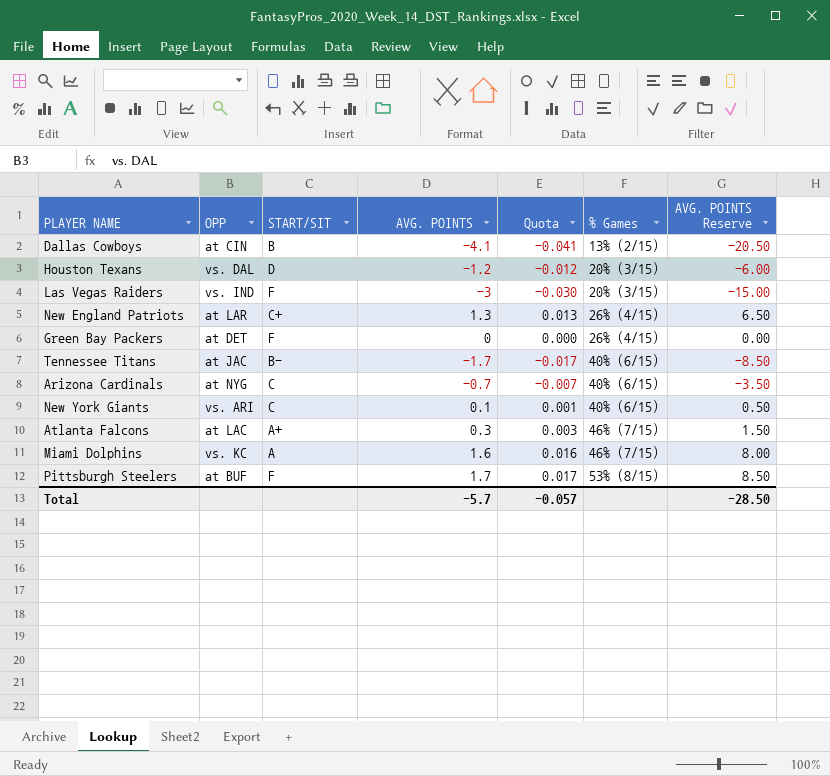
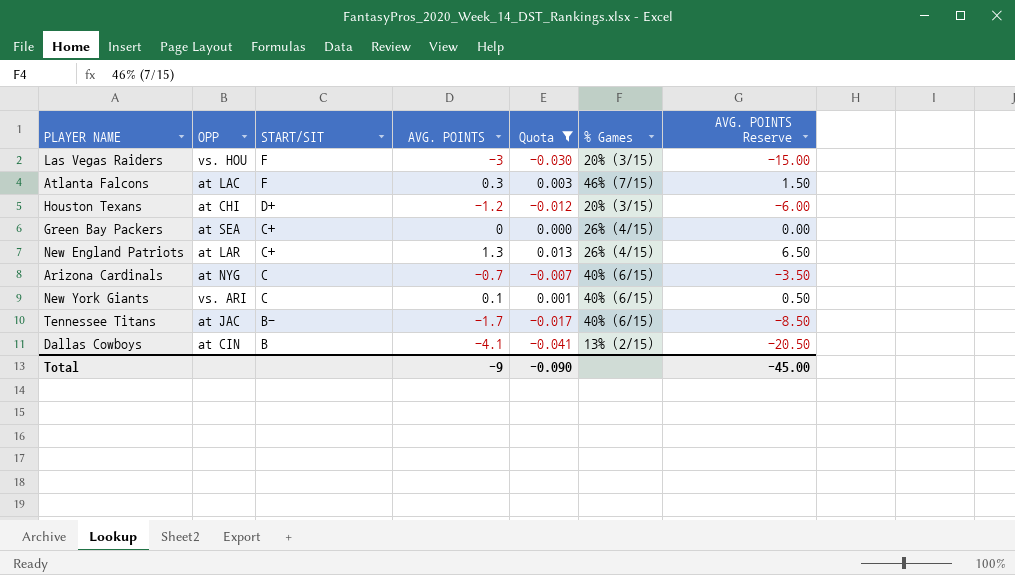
filter: none -> Quota <= 0.013
row order: % Games ascending -> START/SIT descending
Las Vegas Raiders | OPP: vs. IND -> vs. HOU
Atlanta Falcons | START/SIT: A+ -> F
Houston Texans | OPP: vs. DAL -> at CHI
Houston Texans | START/SIT: D -> D+
Green Bay Packers | OPP: at DET -> at SEA
Green Bay Packers | START/SIT: F -> C+
Total | AVG. POINTS: -5.7 -> -9
Total | Quota: -0.057 -> -0.090
Total | AVG. POINTS Reserve: -28.50 -> -45.00

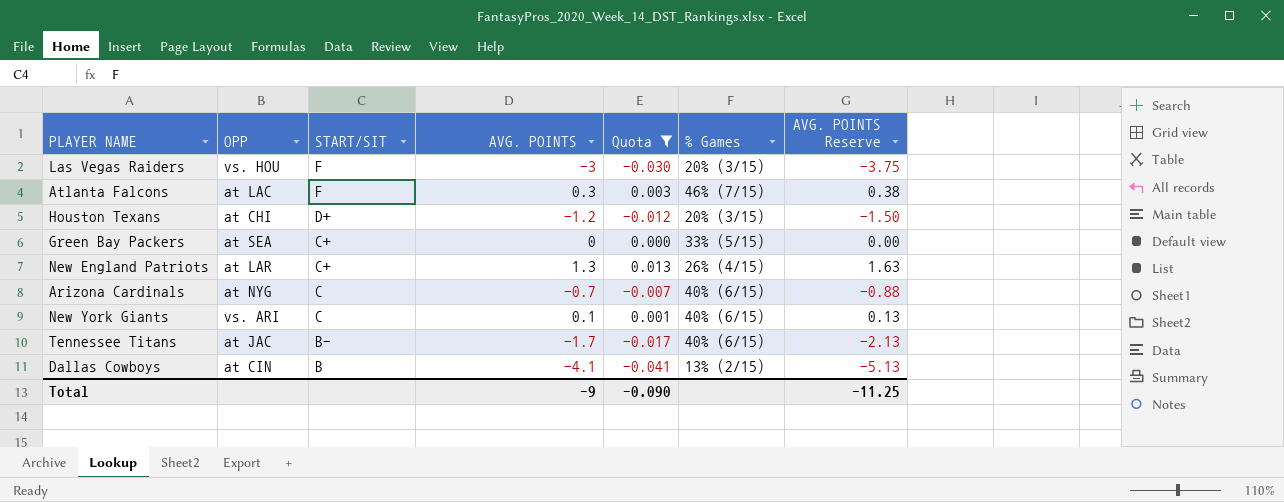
column AVG. POINTS Reserve | formula: [AVG. POINTS] * 5 -> [AVG. POINTS] * 1.25
Green Bay Packers | % Games: 26% (4/15) -> 33% (5/15)
Total | AVG. POINTS Reserve: -45.00 -> -11.25

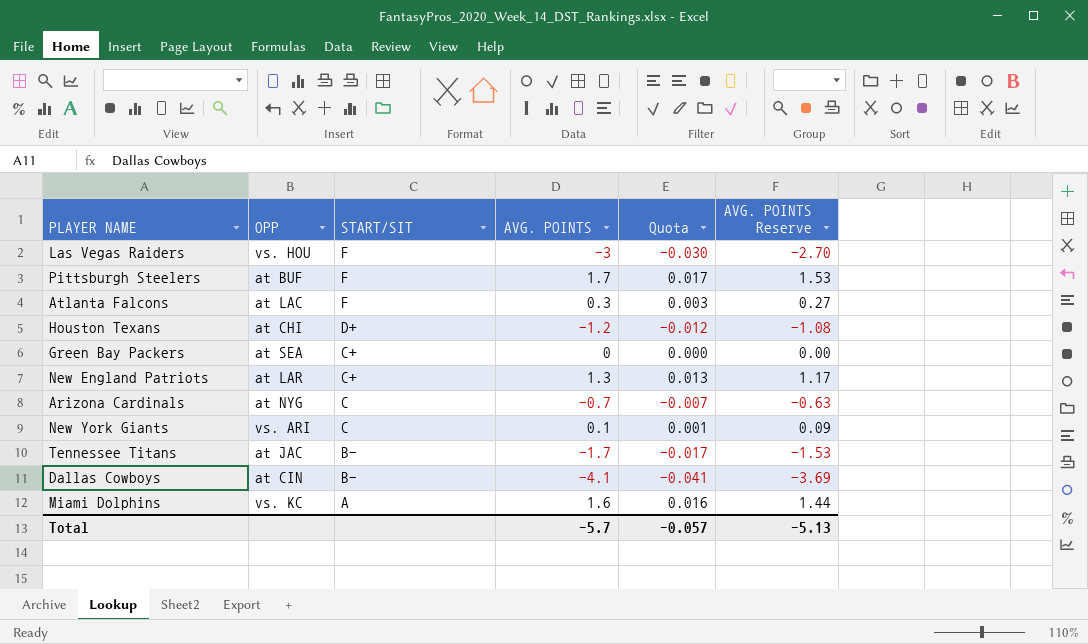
filter: Quota <= 0.013 -> none
column % Games | position: 6 -> none
column AVG. POINTS Reserve | formula: [AVG. POINTS] * 1.25 -> [AVG. POINTS] * 0.9
Dallas Cowboys | START/SIT: B -> B-
Total | AVG. POINTS: -9 -> -5.7
Total | Quota: -0.090 -> -0.057
Total | AVG. POINTS Reserve: -11.25 -> -5.13

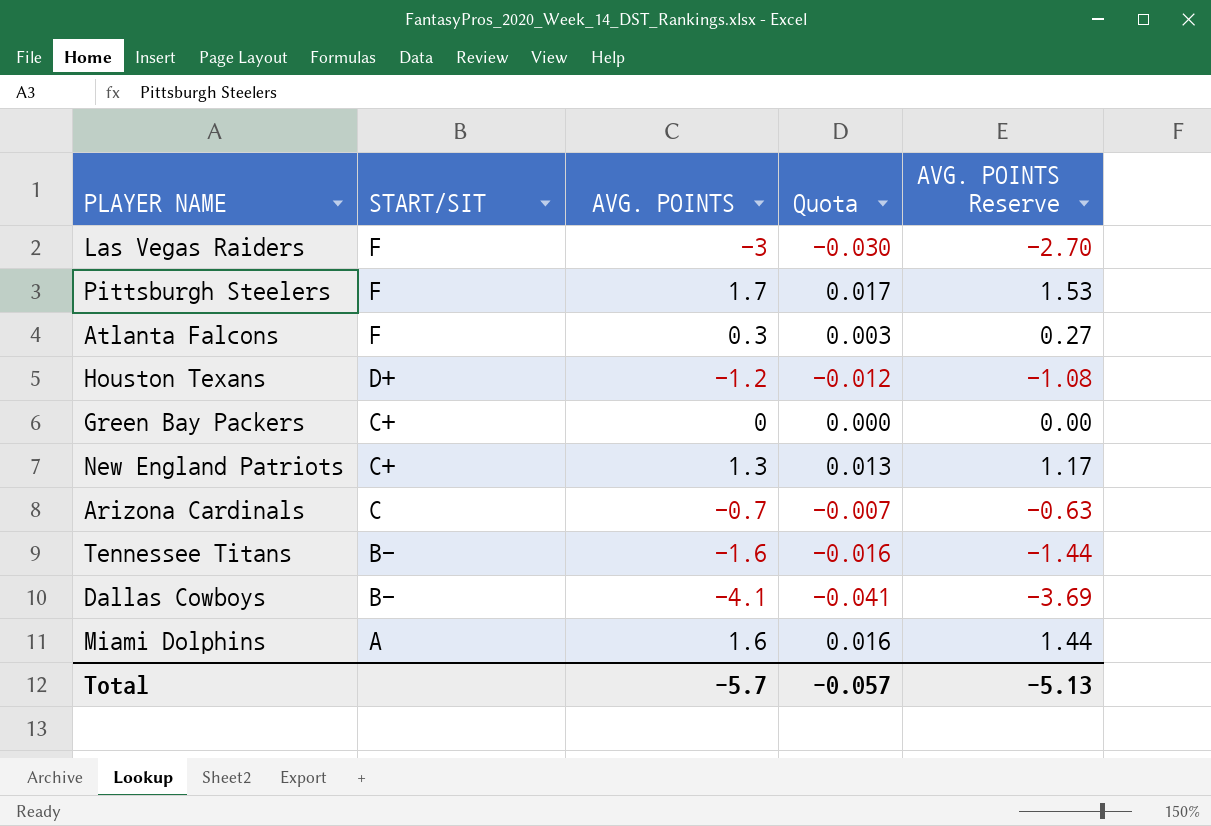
column OPP | position: 2 -> none
row New York Giants: vs. ARI | C | 0.1 | 0.001 | 0.09 -> none
Tennessee Titans | AVG. POINTS: -1.7 -> -1.6
Tennessee Titans | Quota: -0.017 -> -0.016
Tennessee Titans | AVG. POINTS Reserve: -1.53 -> -1.44

